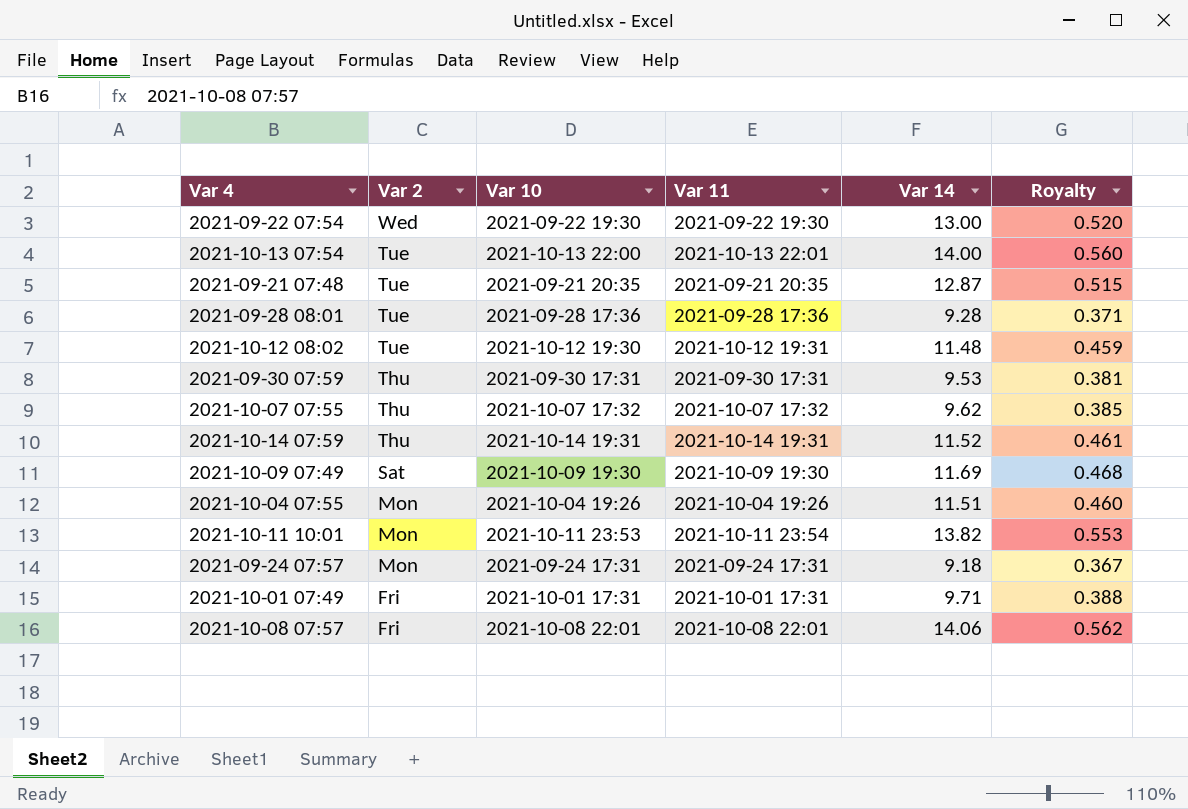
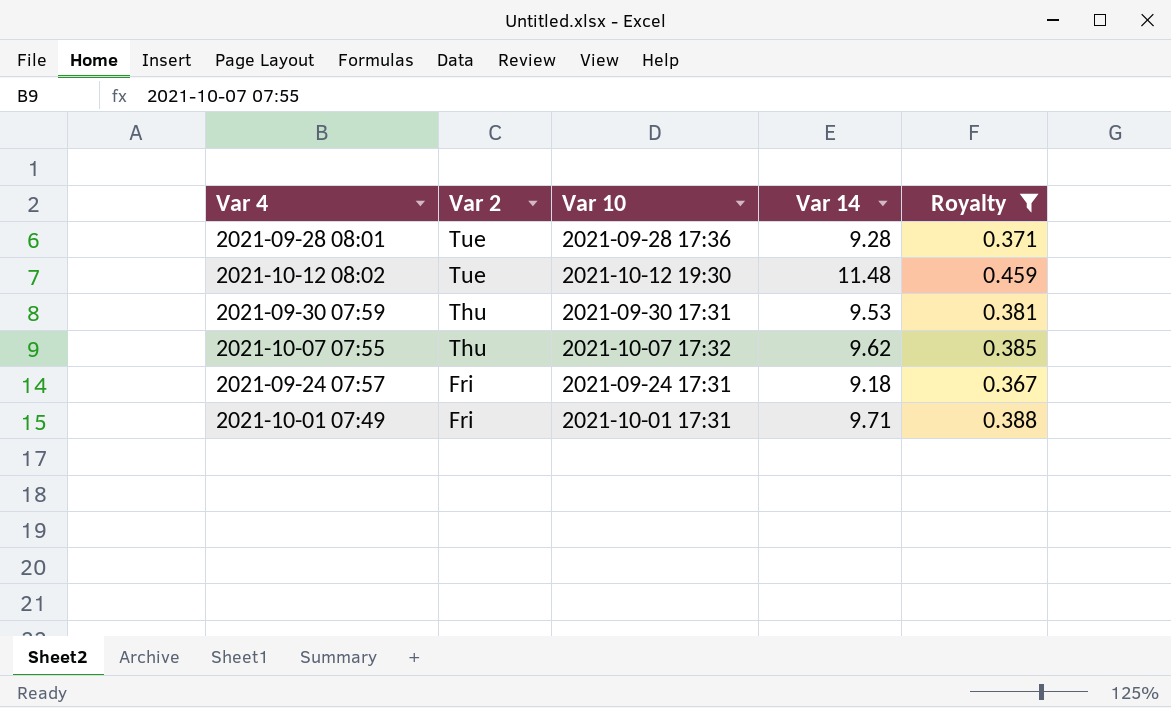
filter: none -> Royalty <= 0.459
column Var 11 | position: 4 -> none
2021-09-24 07:57 | Var 2: Mon -> Fri

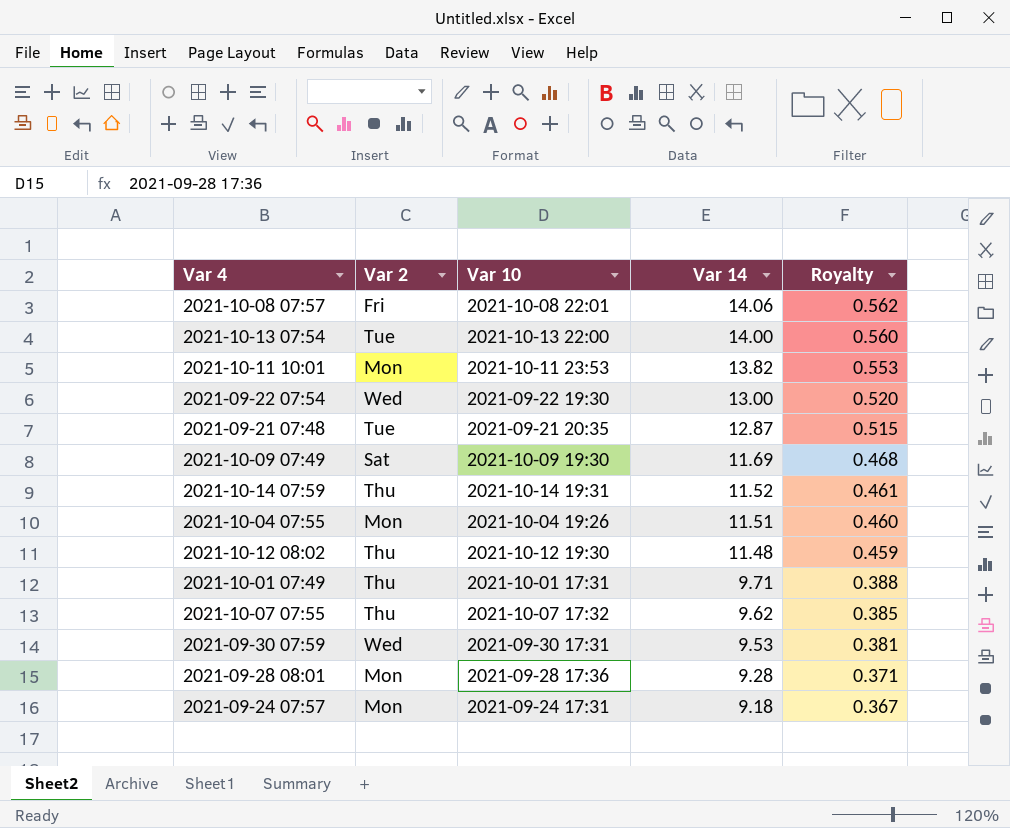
filter: Royalty <= 0.459 -> none
row order: Var 2 descending -> Var 14 descending
2021-10-12 08:02 | Var 2: Tue -> Thu
2021-10-01 07:49 | Var 2: Fri -> Thu
2021-09-30 07:59 | Var 2: Thu -> Wed
2021-09-28 08:01 | Var 2: Tue -> Mon
2021-09-24 07:57 | Var 2: Fri -> Mon

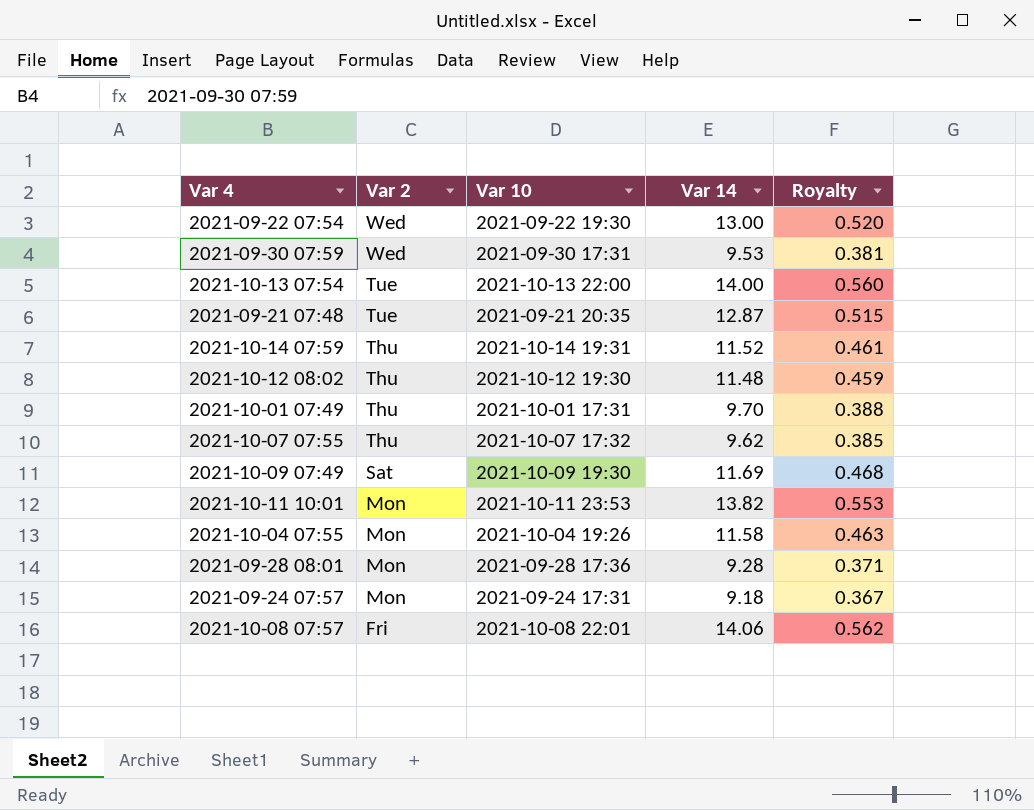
row order: Var 14 descending -> Var 2 descending
2021-10-01 07:49 | Var 14: 9.71 -> 9.70
2021-10-04 07:55 | Var 14: 11.51 -> 11.58
2021-10-04 07:55 | Royalty: 0.460 -> 0.463

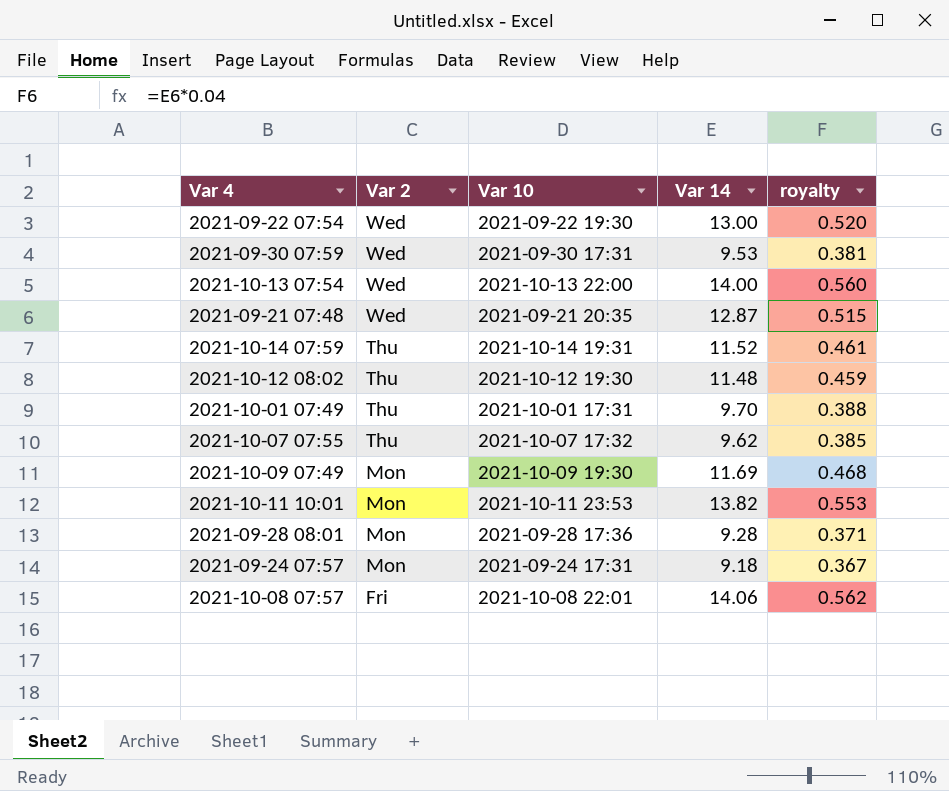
column name: Royalty -> royalty
row 2021-10-04 07:55: Mon | 2021-10-04 19:26 | 11.58 | 0.463 -> none
2021-10-13 07:54 | Var 2: Tue -> Wed
2021-09-21 07:48 | Var 2: Tue -> Wed
2021-10-09 07:49 | Var 2: Sat -> Mon

